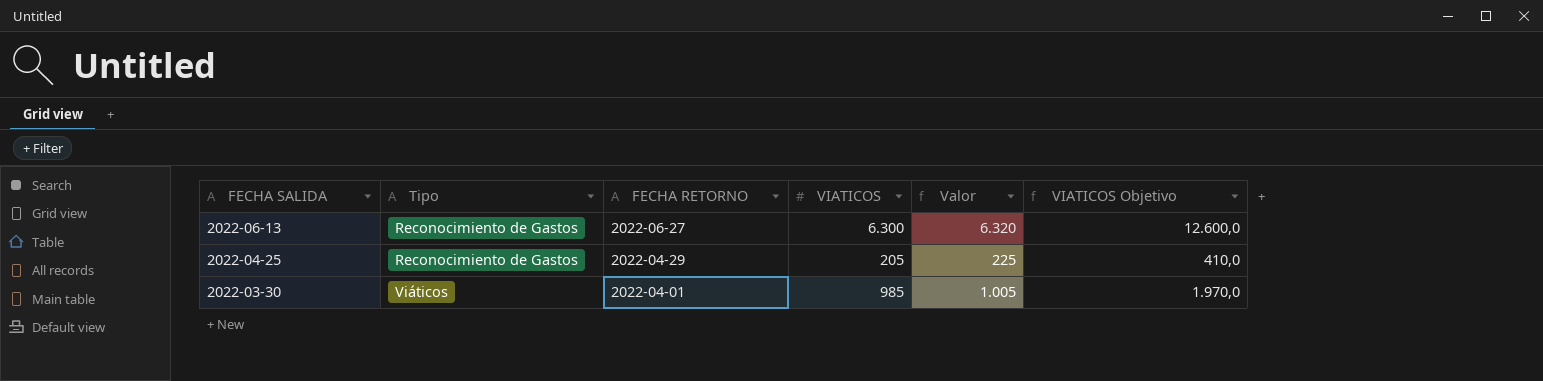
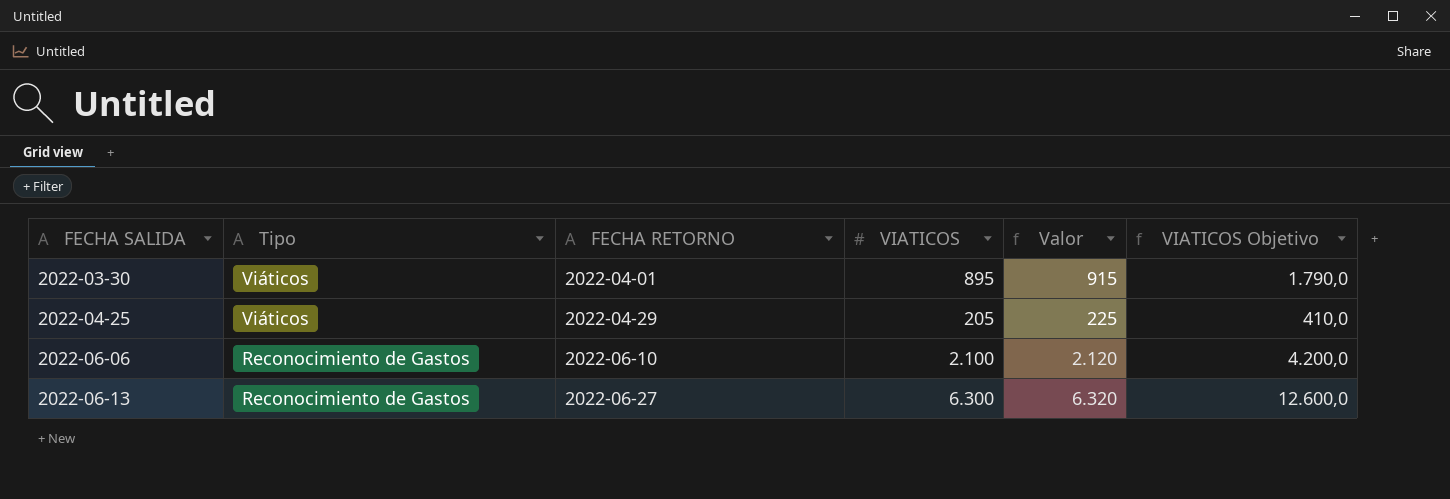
row order: FECHA SALIDA descending -> FECHA SALIDA ascending
2022-03-30 | VIATICOS: 985 -> 895
2022-03-30 | Valor: 1.005 -> 915
2022-03-30 | VIATICOS Objetivo: 1.970,0 -> 1.790,0
2022-04-25 | Tipo: Reconocimiento de Gastos -> Viáticos
row 2022-06-06: none -> Reconocimiento de Gastos | 2022-06-10 | 2.100 | 2.120 | 4.200,0

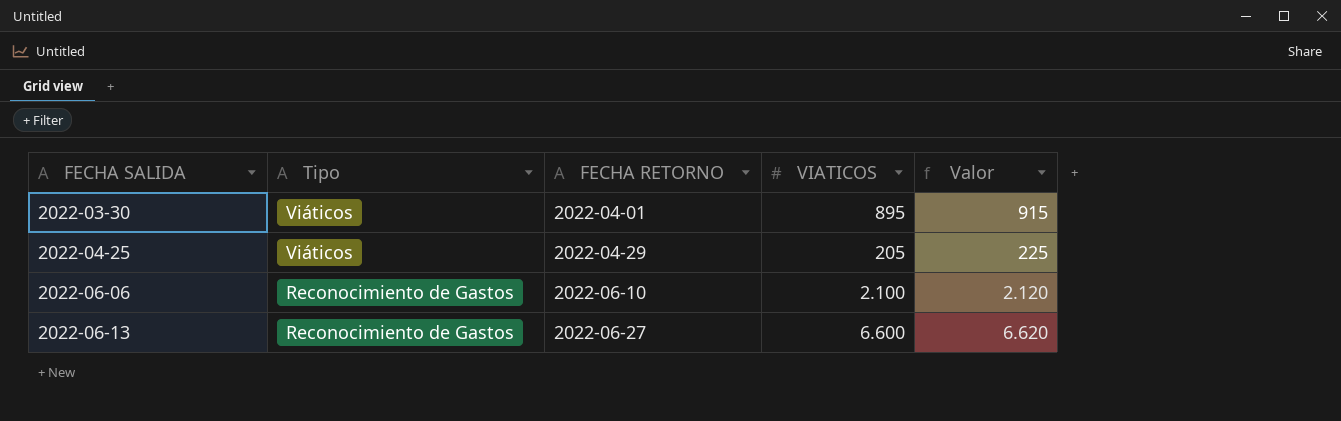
column VIATICOS Objetivo | formula: [VIATICOS] * 2 -> none
2022-06-13 | VIATICOS: 6.300 -> 6.600
2022-06-13 | Valor: 6.320 -> 6.620

